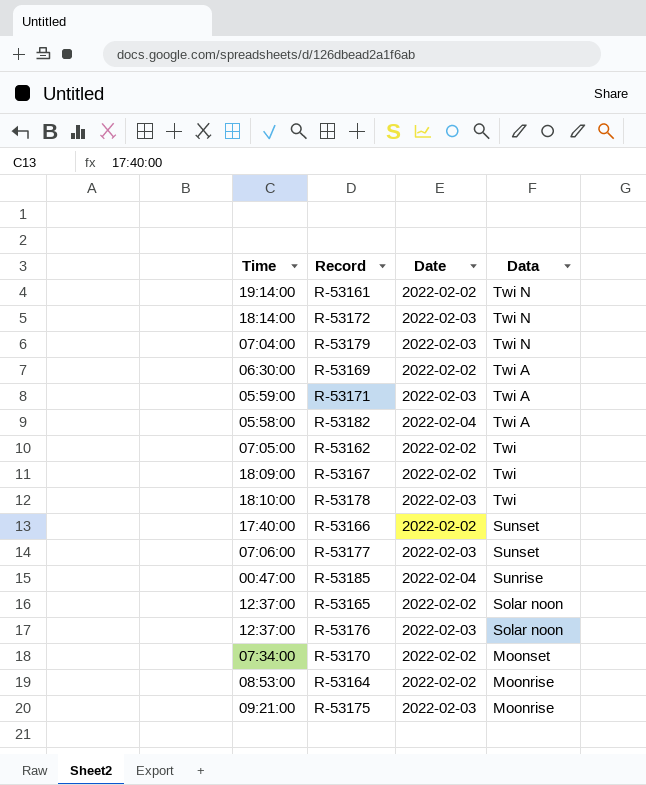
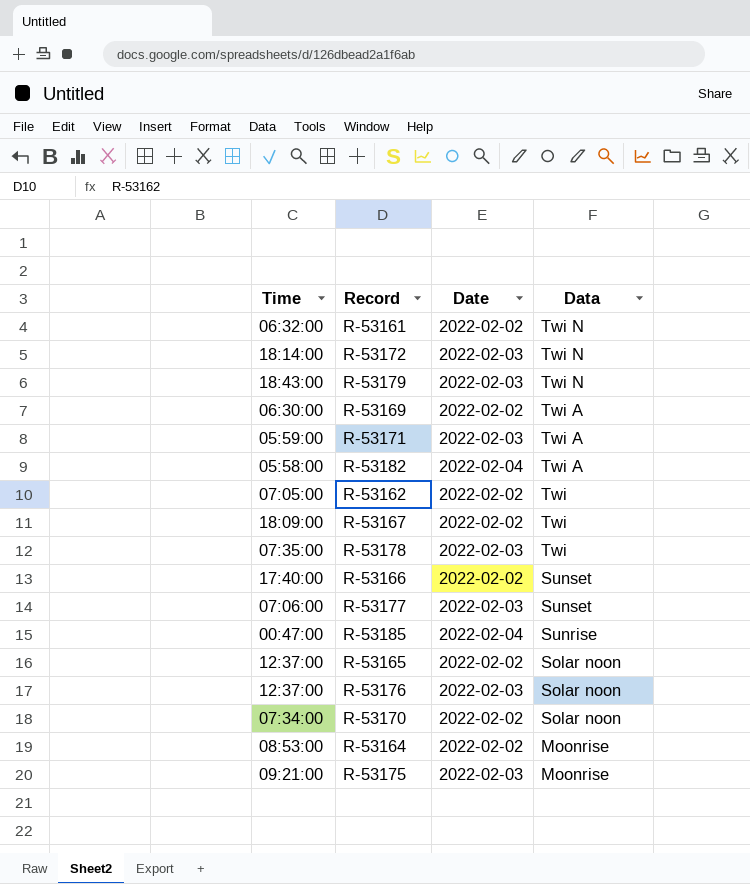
R-53161 | Time: 19:14:00 -> 06:32:00
R-53179 | Time: 07:04:00 -> 18:43:00
R-53178 | Time: 18:10:00 -> 07:35:00
R-53170 | Data: Moonset -> Solar noon

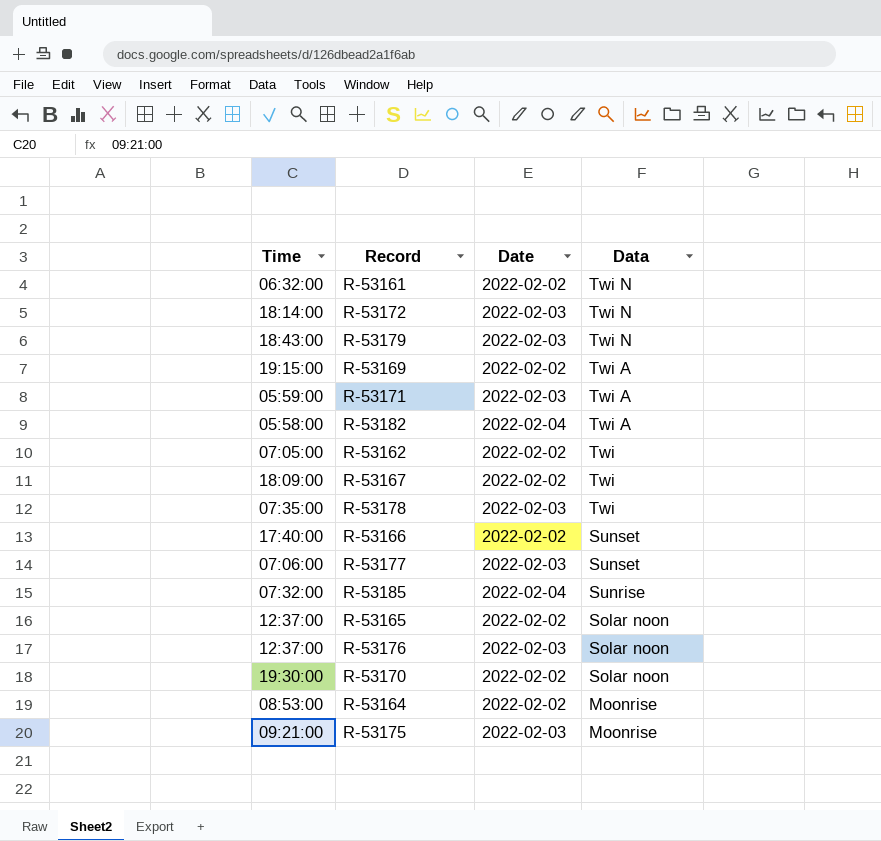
R-53169 | Time: 06:30:00 -> 19:15:00
R-53185 | Time: 00:47:00 -> 07:32:00
R-53170 | Time: 07:34:00 -> 19:30:00

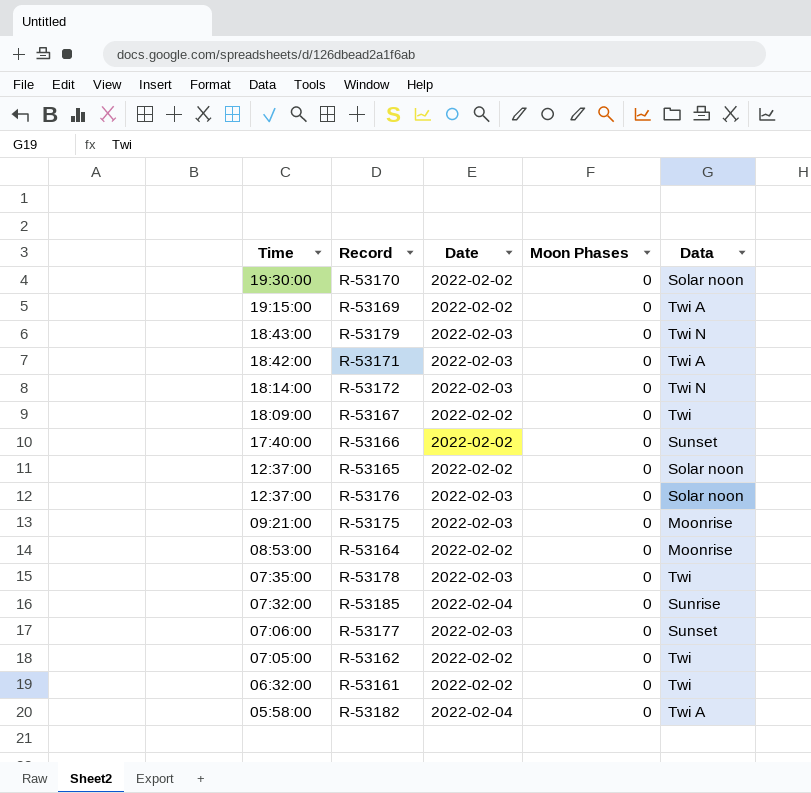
row order: Data descending -> Time descending
column Moon Phases | position: none -> 4
R-53171 | Time: 05:59:00 -> 18:42:00
R-53161 | Data: Twi N -> Twi

